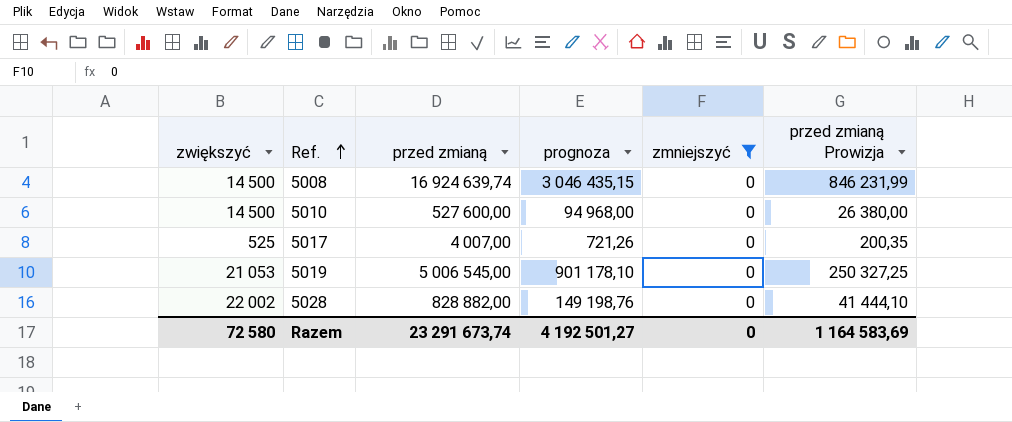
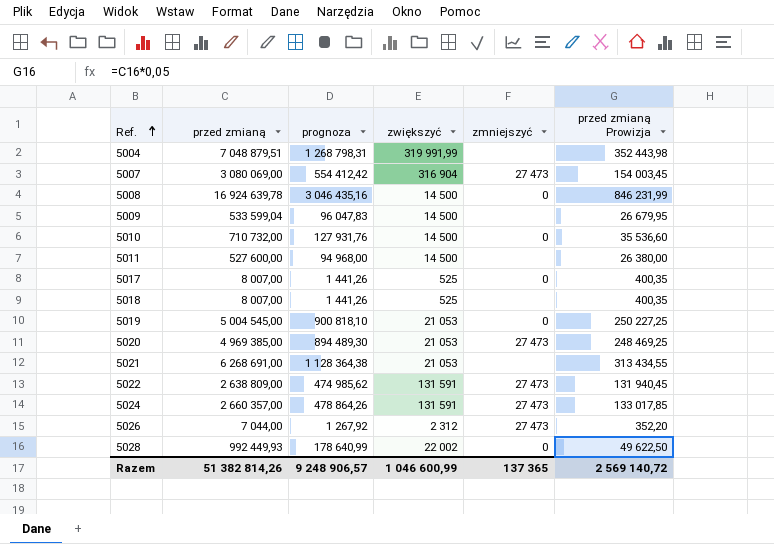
filter: zmniejszyć = 0 -> none
column zwiększyć | position: 1 -> 4
5008 | przed zmianą: 16 924 639,74 -> 16 924 639,78
5008 | prognoza: 3 046 435,15 -> 3 046 435,16
5010 | przed zmianą: 527 600,00 -> 710 732,00
5010 | prognoza: 94 968,00 -> 127 931,76
5010 | przed zmianą Prowizja: 26 380,00 -> 35 536,60
5017 | przed zmianą: 4 007,00 -> 8 007,00
5017 | prognoza: 721,26 -> 1 441,26
5017 | przed zmianą Prowizja: 200,35 -> 400,35
5019 | przed zmianą: 5 006 545,00 -> 5 004 545,00
5019 | prognoza: 901 178,10 -> 900 818,10
5019 | przed zmianą Prowizja: 250 327,25 -> 250 227,25
5028 | przed zmianą: 828 882,00 -> 992 449,93
5028 | prognoza: 149 198,76 -> 178 640,99
5028 | przed zmianą Prowizja: 41 444,10 -> 49 622,50
Razem | przed zmianą: 23 291 673,74 -> 51 382 814,26
Razem | prognoza: 4 192 501,27 -> 9 248 906,57
Razem | zwiększyć: 72 580 -> 1 046 600,99
Razem | zmniejszyć: 0 -> 137 365
Razem | przed zmianą Prowizja: 1 164 583,69 -> 2 569 140,72

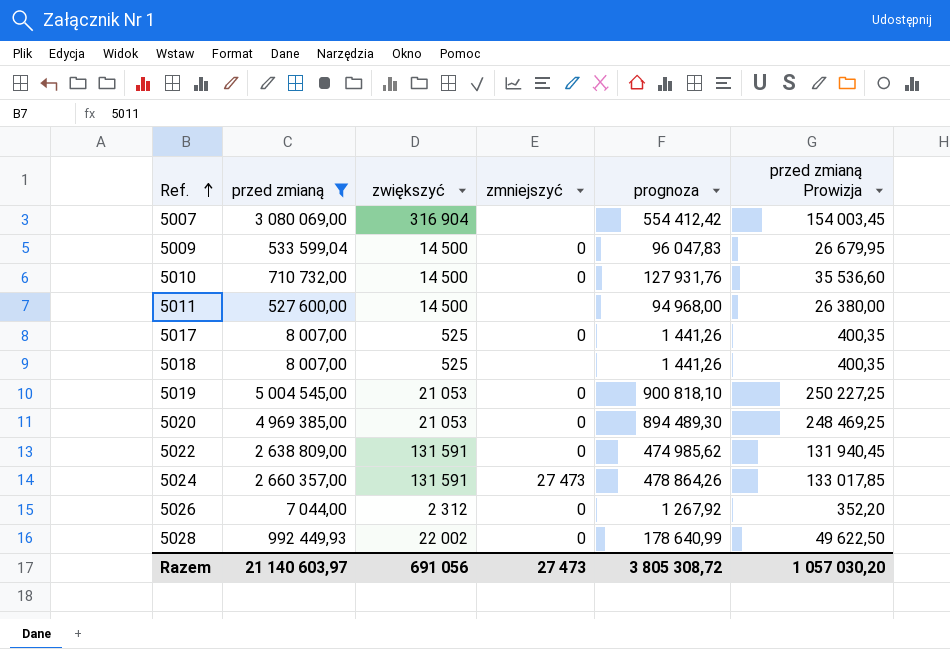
filter: none -> przed zmianą <= 5 004 545,00
column prognoza | position: 3 -> 5
5007 | zmniejszyć: 27 473 -> none
5009 | zmniejszyć: none -> 0
5020 | zmniejszyć: 27 473 -> 0
5022 | zmniejszyć: 27 473 -> 0
5026 | zmniejszyć: 27 473 -> 0
Razem | przed zmianą: 51 382 814,26 -> 21 140 603,97
Razem | zwiększyć: 1 046 600,99 -> 691 056
Razem | zmniejszyć: 137 365 -> 27 473
Razem | prognoza: 9 248 906,57 -> 3 805 308,72
Razem | przed zmianą Prowizja: 2 569 140,72 -> 1 057 030,20

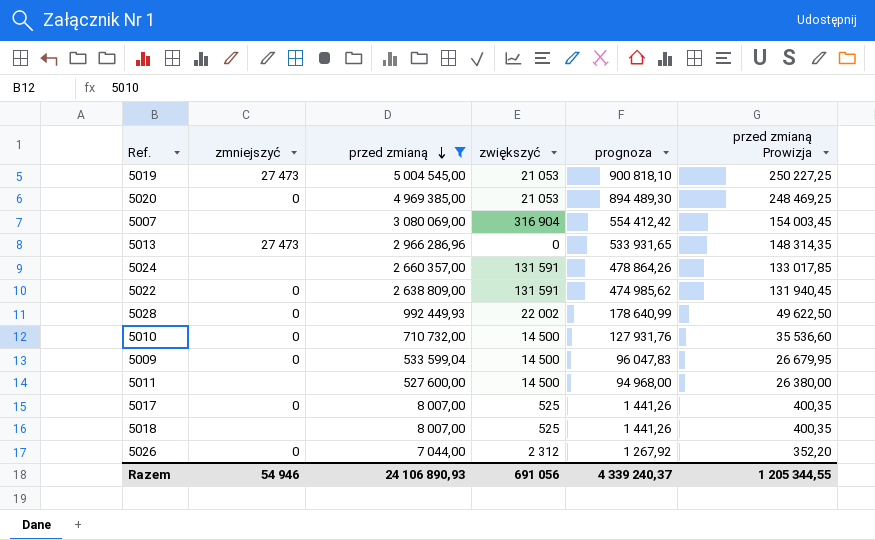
row order: Ref. ascending -> przed zmianą descending
column zmniejszyć | position: 4 -> 2
5019 | zmniejszyć: 0 -> 27 473
row 5013: none -> 27 473 | 2 966 286,96 | 0 | 533 931,65 | 148 314,35
5024 | zmniejszyć: 27 473 -> none
Razem | zmniejszyć: 27 473 -> 54 946
Razem | przed zmianą: 21 140 603,97 -> 24 106 890,93
Razem | prognoza: 3 805 308,72 -> 4 339 240,37
Razem | przed zmianą Prowizja: 1 057 030,20 -> 1 205 344,55

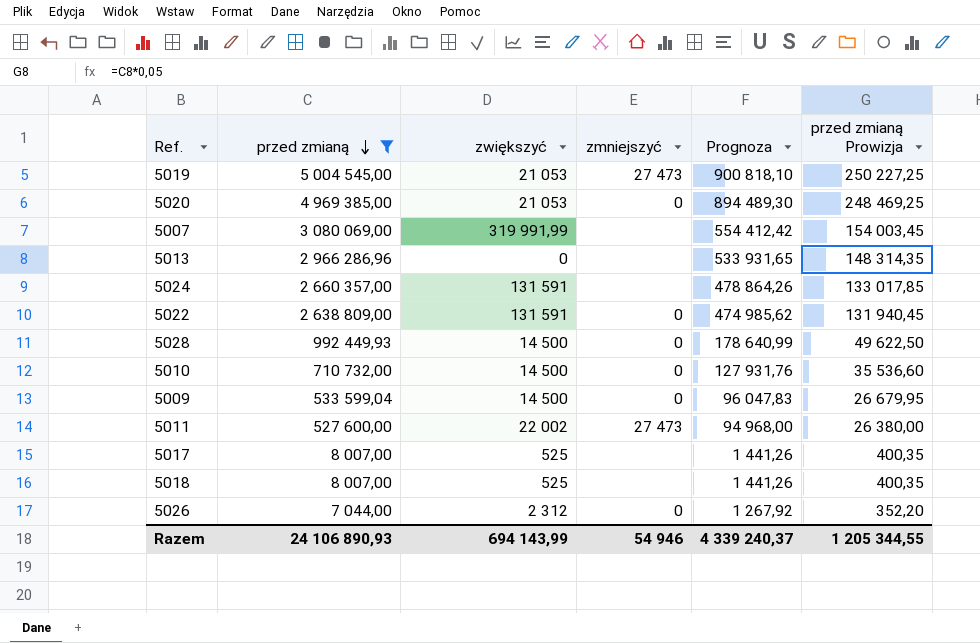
column zmniejszyć | position: 2 -> 4
column name: prognoza -> Prognoza
5007 | zwiększyć: 316 904 -> 319 991,99
5013 | zmniejszyć: 27 473 -> none
5028 | zwiększyć: 22 002 -> 14 500
5011 | zwiększyć: 14 500 -> 22 002
5011 | zmniejszyć: none -> 27 473
5017 | zmniejszyć: 0 -> none
Razem | zwiększyć: 691 056 -> 694 143,99

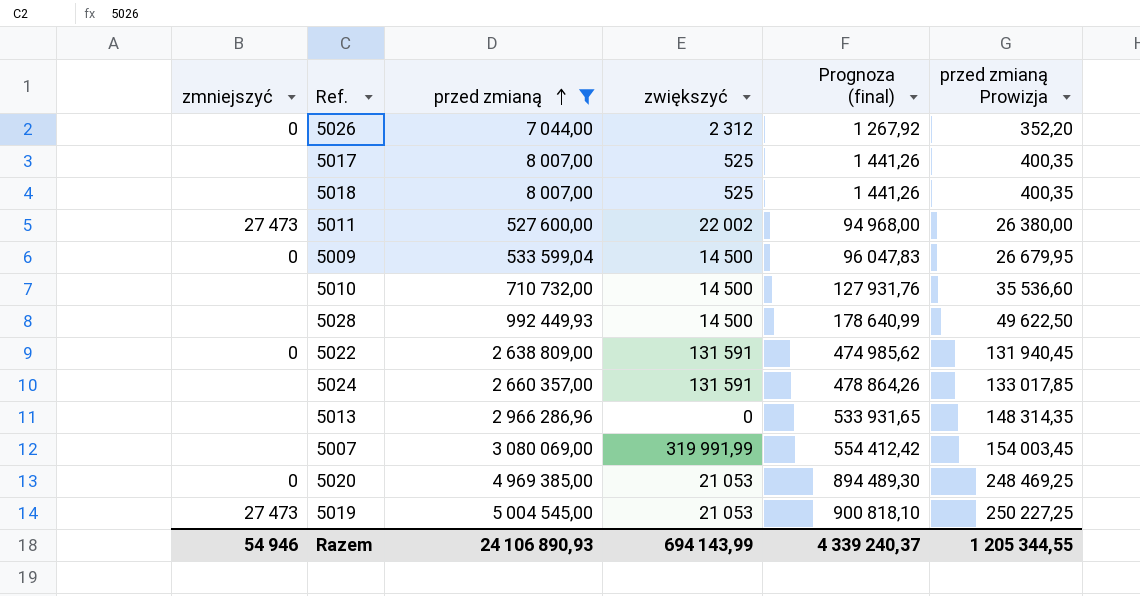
row order: przed zmianą descending -> przed zmianą ascending
column zmniejszyć | position: 4 -> 1
column name: Prognoza -> Prognoza (final)
5010 | zmniejszyć: 0 -> none
5028 | zmniejszyć: 0 -> none

